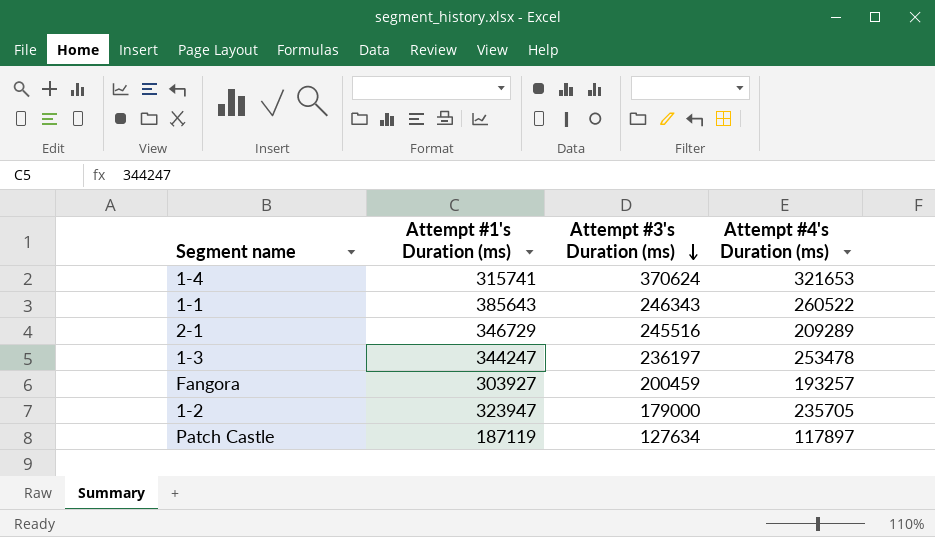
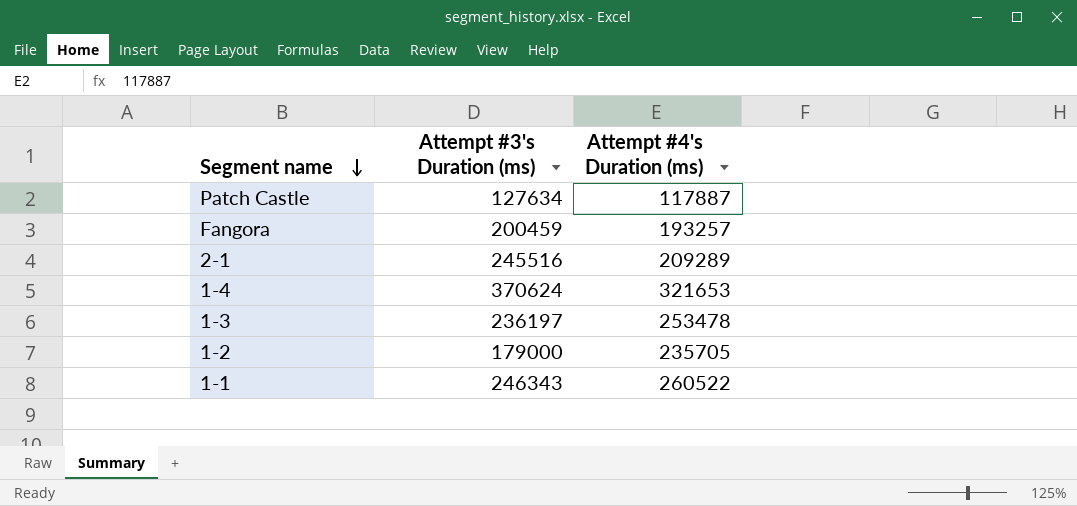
row order: Attempt #3's Duration (ms) descending -> Segment name descending
column Attempt #1's Duration (ms) | position: 2 -> none
Patch Castle | Attempt #4's Duration (ms): 117897 -> 117887

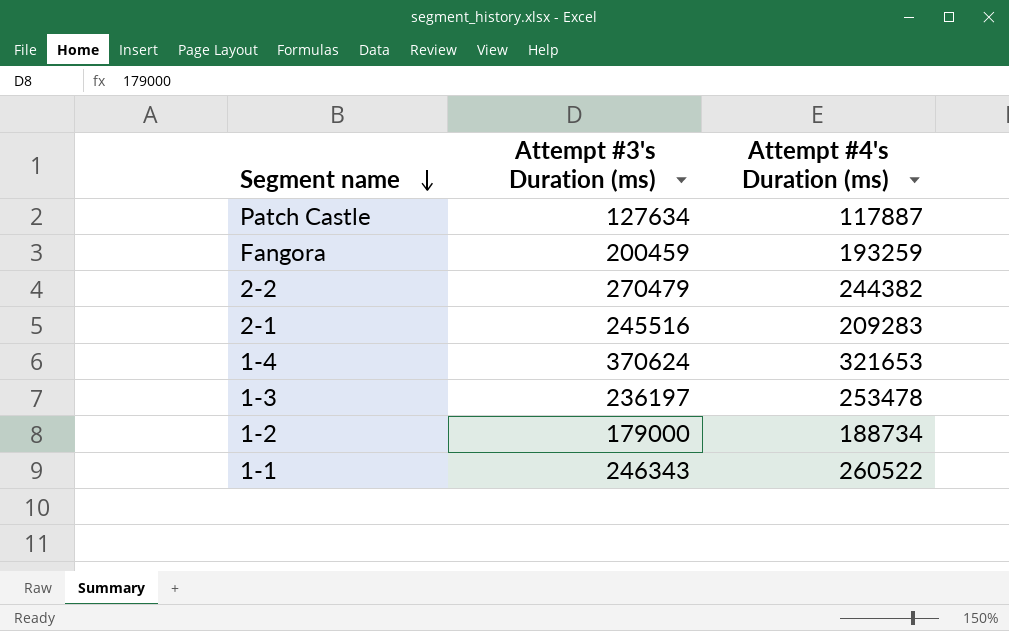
Fangora | Attempt #4's Duration (ms): 193257 -> 193259
row 2-2: none -> 270479 | 244382
2-1 | Attempt #4's Duration (ms): 209289 -> 209283
1-2 | Attempt #4's Duration (ms): 235705 -> 188734

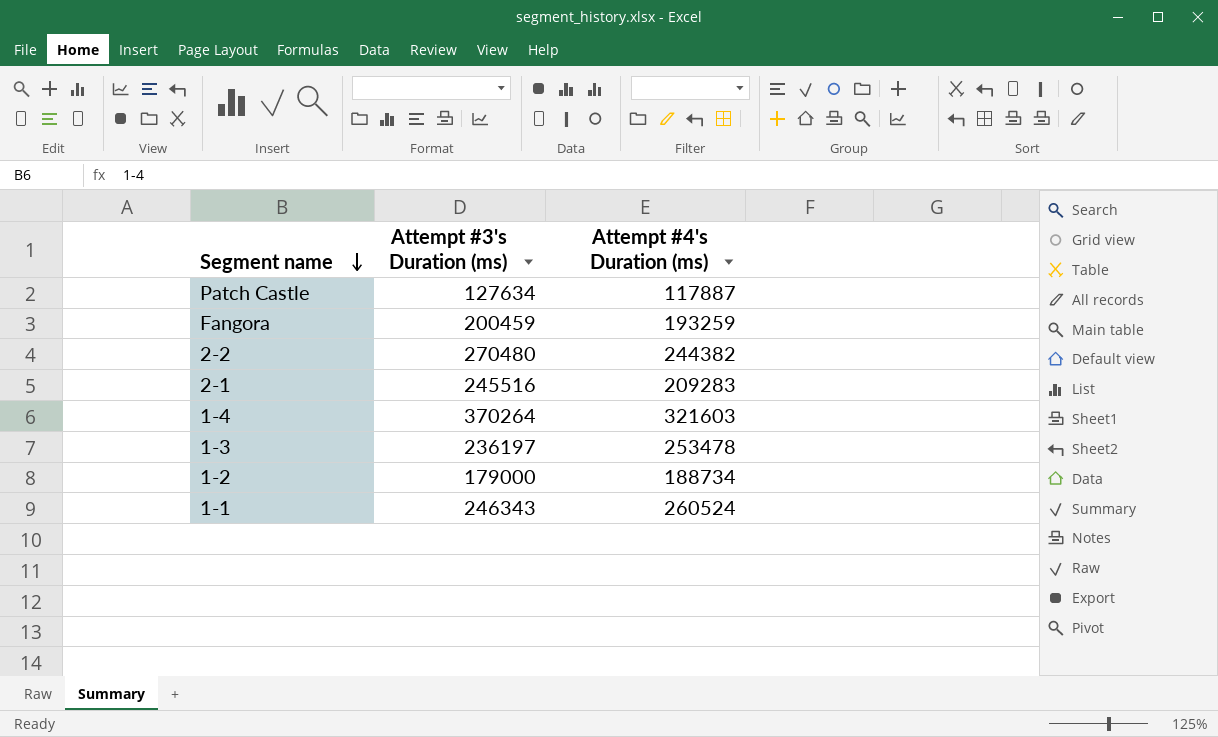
2-2 | Attempt #3's Duration (ms): 270479 -> 270480
1-4 | Attempt #3's Duration (ms): 370624 -> 370264
1-4 | Attempt #4's Duration (ms): 321653 -> 321603
1-1 | Attempt #4's Duration (ms): 260522 -> 260524

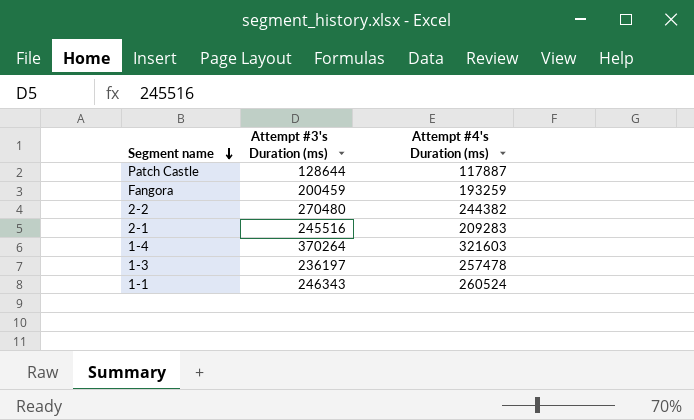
row 1-2: 179000 | 188734 -> none
Patch Castle | Attempt #3's Duration (ms): 127634 -> 128644
1-3 | Attempt #4's Duration (ms): 253478 -> 257478

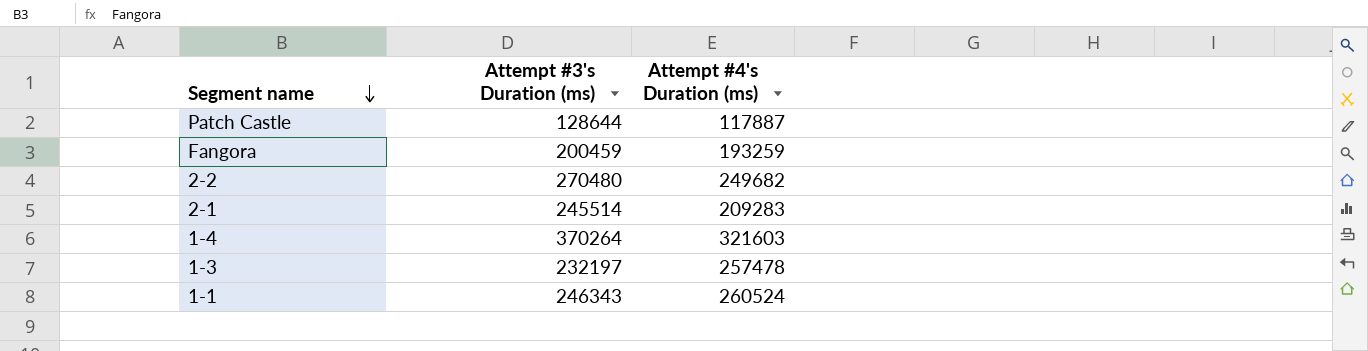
2-2 | Attempt #4's Duration (ms): 244382 -> 249682
2-1 | Attempt #3's Duration (ms): 245516 -> 245514
1-3 | Attempt #3's Duration (ms): 236197 -> 232197

